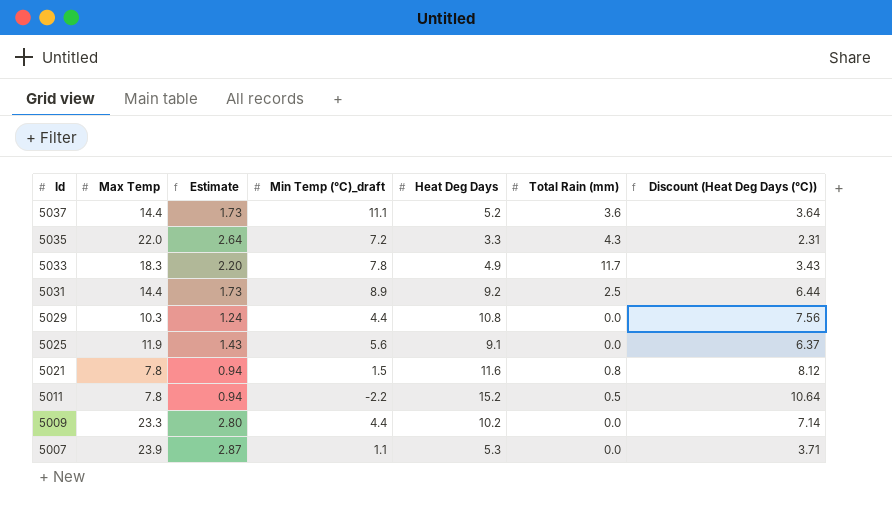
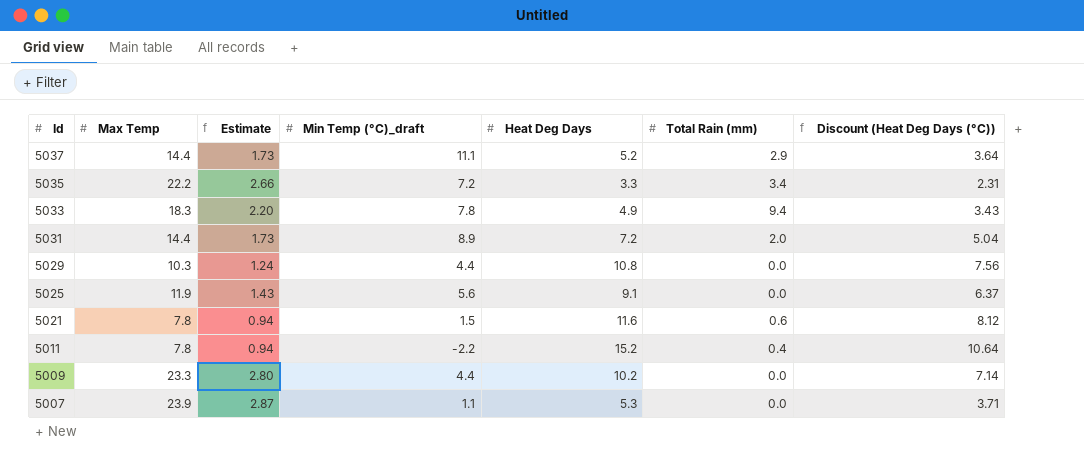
5037 | Total Rain (mm): 3.6 -> 2.9
5035 | Max Temp: 22.0 -> 22.2
5035 | Estimate: 2.64 -> 2.66
5035 | Total Rain (mm): 4.3 -> 3.4
5033 | Total Rain (mm): 11.7 -> 9.4
5031 | Heat Deg Days: 9.2 -> 7.2
5031 | Total Rain (mm): 2.5 -> 2.0
5031 | Discount (Heat Deg Days (°C)): 6.44 -> 5.04
5021 | Total Rain (mm): 0.8 -> 0.6
5011 | Total Rain (mm): 0.5 -> 0.4

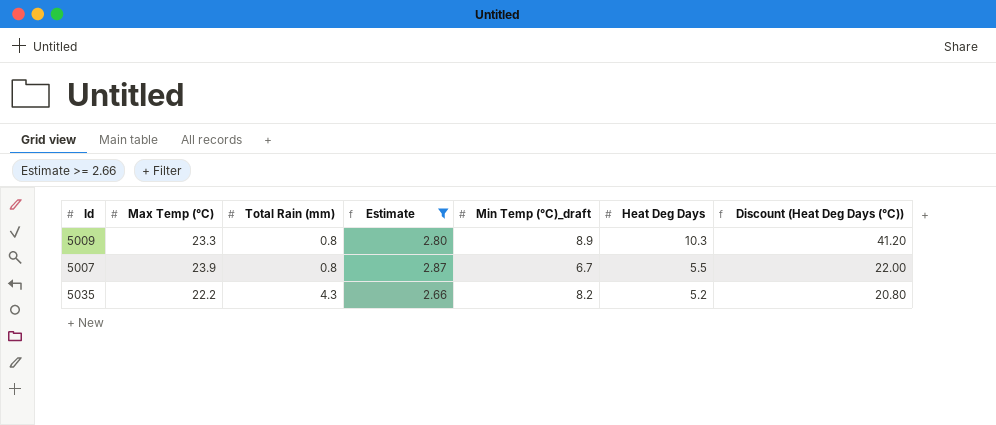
filter: none -> Estimate >= 2.66
row order: Id descending -> Total Rain (mm) ascending
column name: Max Temp -> Max Temp (°C)
column Total Rain (mm) | position: 6 -> 3
column Discount (Heat Deg Days (°C)) | formula: [Heat Deg Days] * 0.7 -> [Heat Deg Days] * 4
5009 | Total Rain (mm): 0.0 -> 0.8
5009 | Min Temp (°C)_draft: 4.4 -> 8.9
5009 | Heat Deg Days: 10.2 -> 10.3
5007 | Total Rain (mm): 0.0 -> 0.8
5007 | Min Temp (°C)_draft: 1.1 -> 6.7
5007 | Heat Deg Days: 5.3 -> 5.5
5035 | Total Rain (mm): 3.4 -> 4.3
5035 | Min Temp (°C)_draft: 7.2 -> 8.2
5035 | Heat Deg Days: 3.3 -> 5.2

